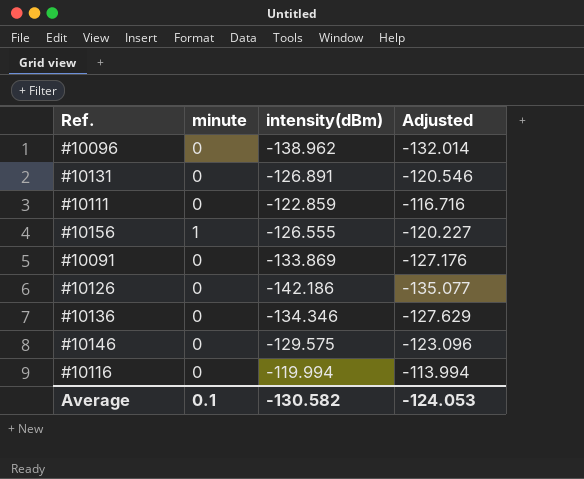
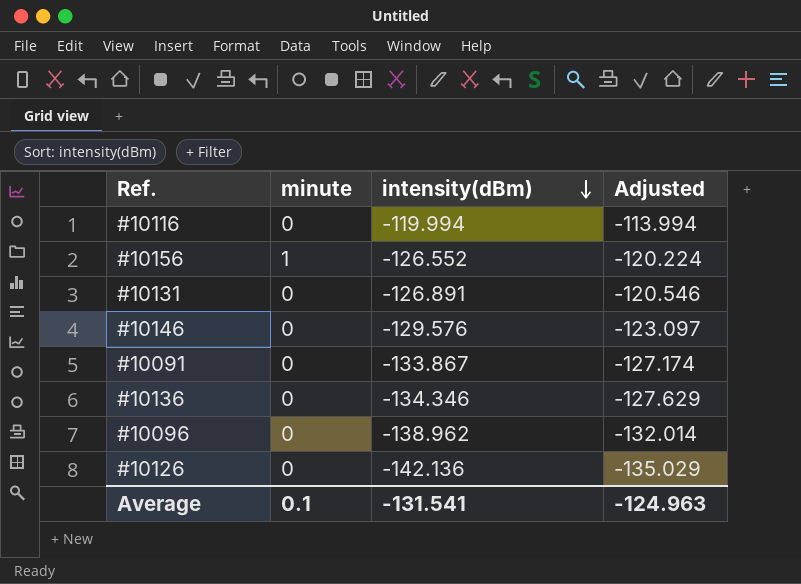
row order: none -> intensity(dBm) descending
row #10111: 0 | -122.859 | -116.716 -> none
#10156 | intensity(dBm): -126.555 -> -126.552
#10156 | Adjusted: -120.227 -> -120.224
#10146 | intensity(dBm): -129.575 -> -129.576
#10146 | Adjusted: -123.096 -> -123.097
#10091 | intensity(dBm): -133.869 -> -133.867
#10091 | Adjusted: -127.176 -> -127.174
#10126 | intensity(dBm): -142.186 -> -142.136
#10126 | Adjusted: -135.077 -> -135.029
Average | intensity(dBm): -130.582 -> -131.541
Average | Adjusted: -124.053 -> -124.963

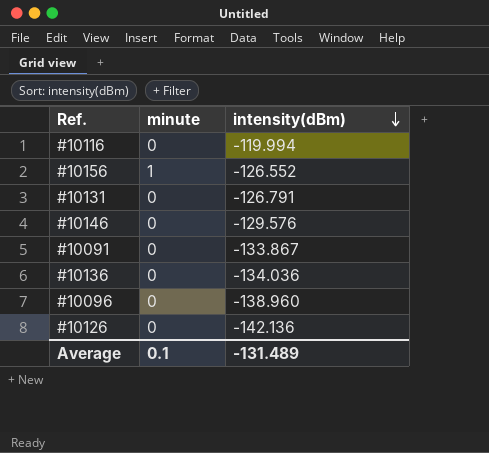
column Adjusted | formula: [intensity(dBm)] * 0.95 -> none
#10131 | intensity(dBm): -126.891 -> -126.791
#10136 | intensity(dBm): -134.346 -> -134.036
#10096 | intensity(dBm): -138.962 -> -138.960
Average | intensity(dBm): -131.541 -> -131.489

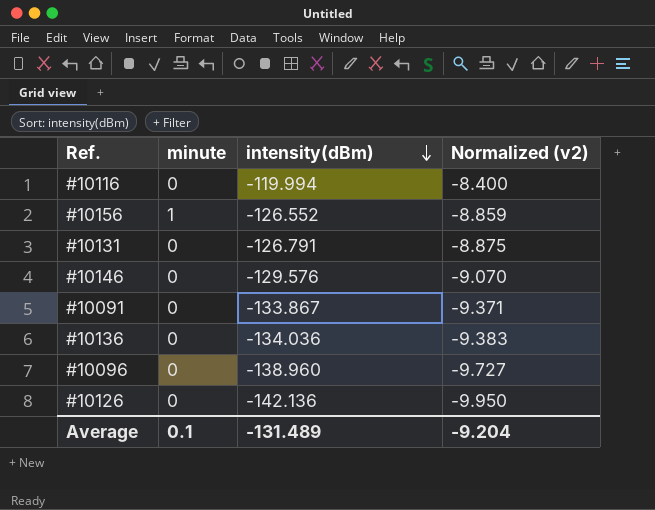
column Normalized (v2) | formula: none -> [intensity(dBm)] * 0.07

